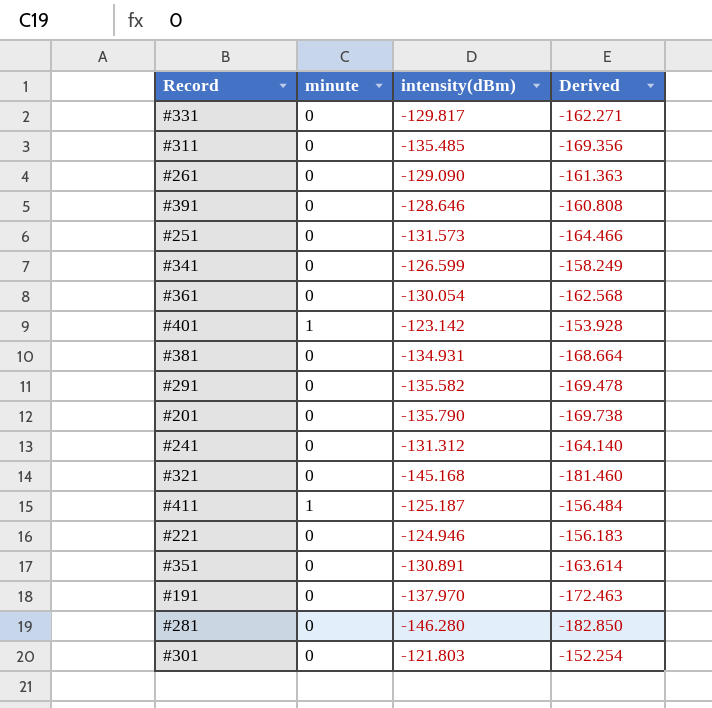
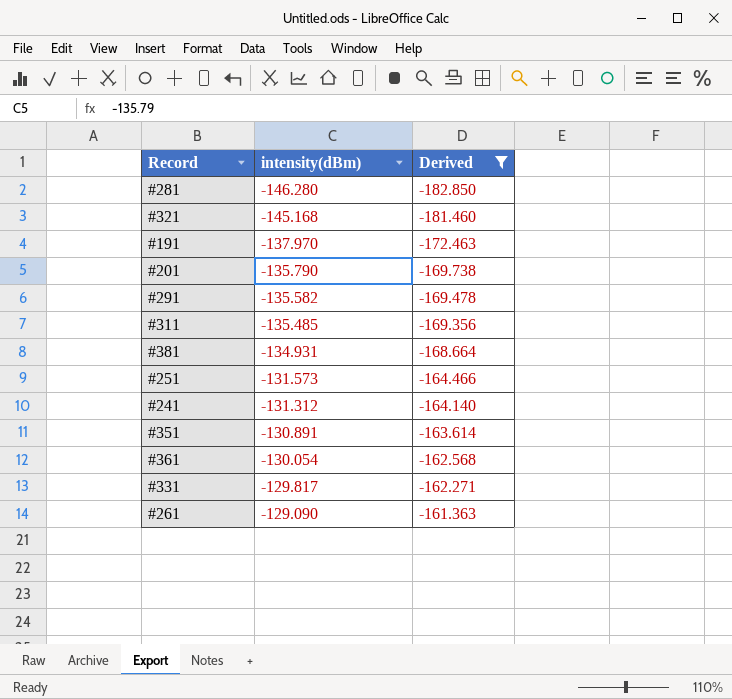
filter: none -> Derived <= -161.363
row order: none -> intensity(dBm) ascending
column minute | position: 2 -> none

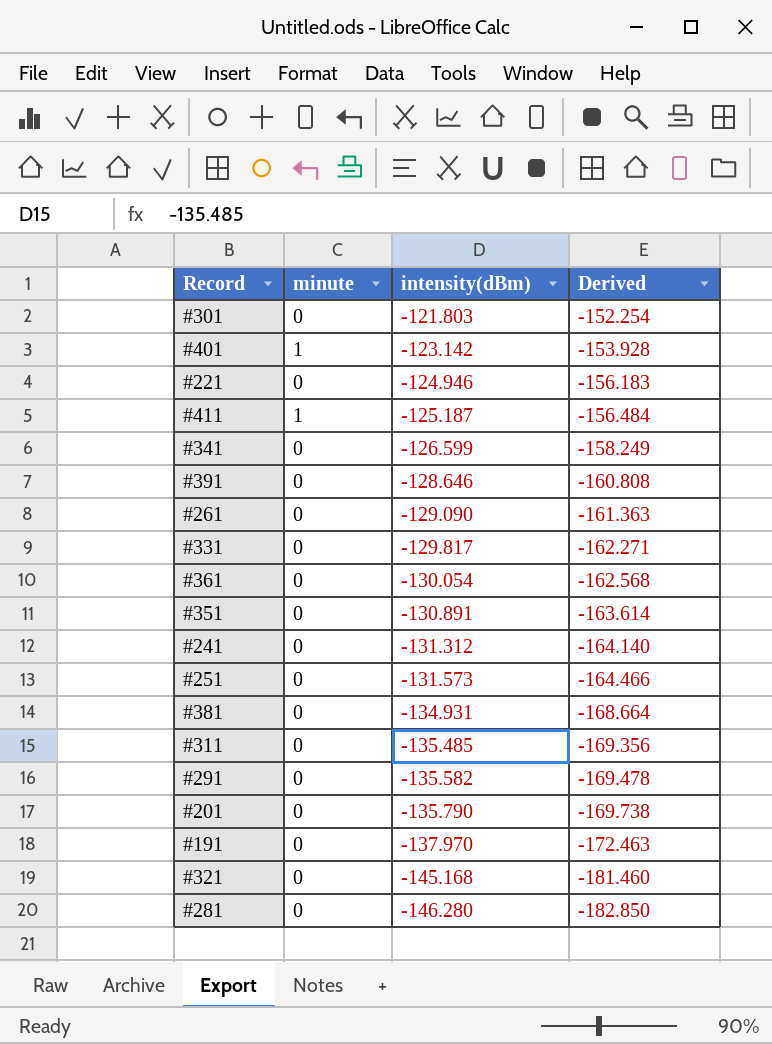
filter: Derived <= -161.363 -> none
row order: intensity(dBm) ascending -> intensity(dBm) descending
column minute | position: none -> 2

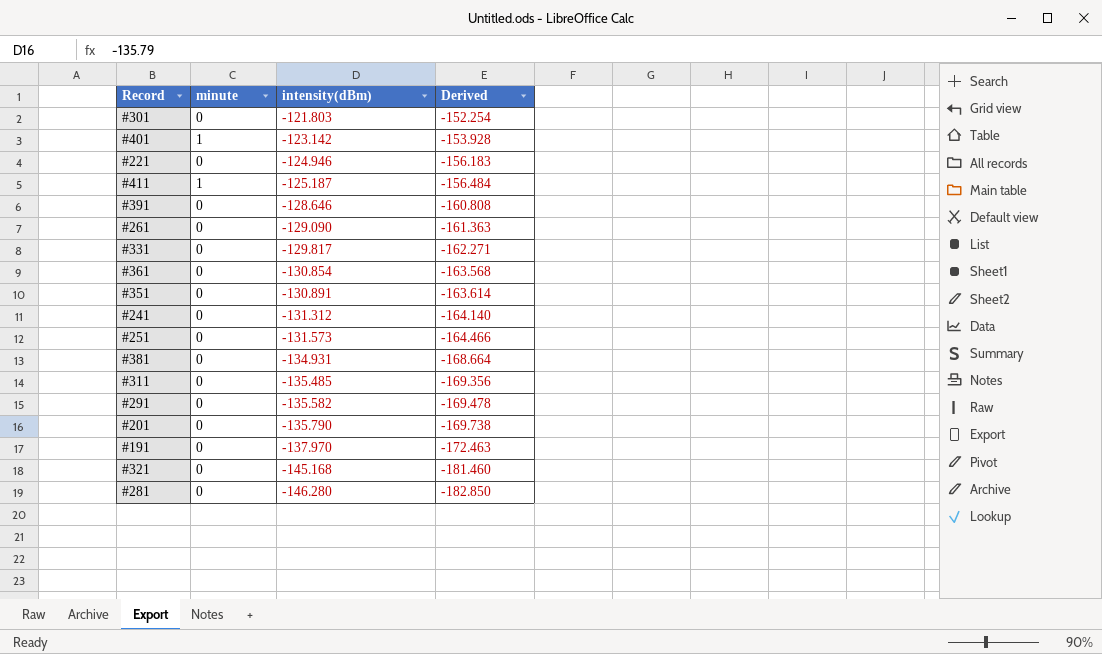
row #341: 0 | -126.599 | -158.249 -> none
#361 | intensity(dBm): -130.054 -> -130.854
#361 | Derived: -162.568 -> -163.568

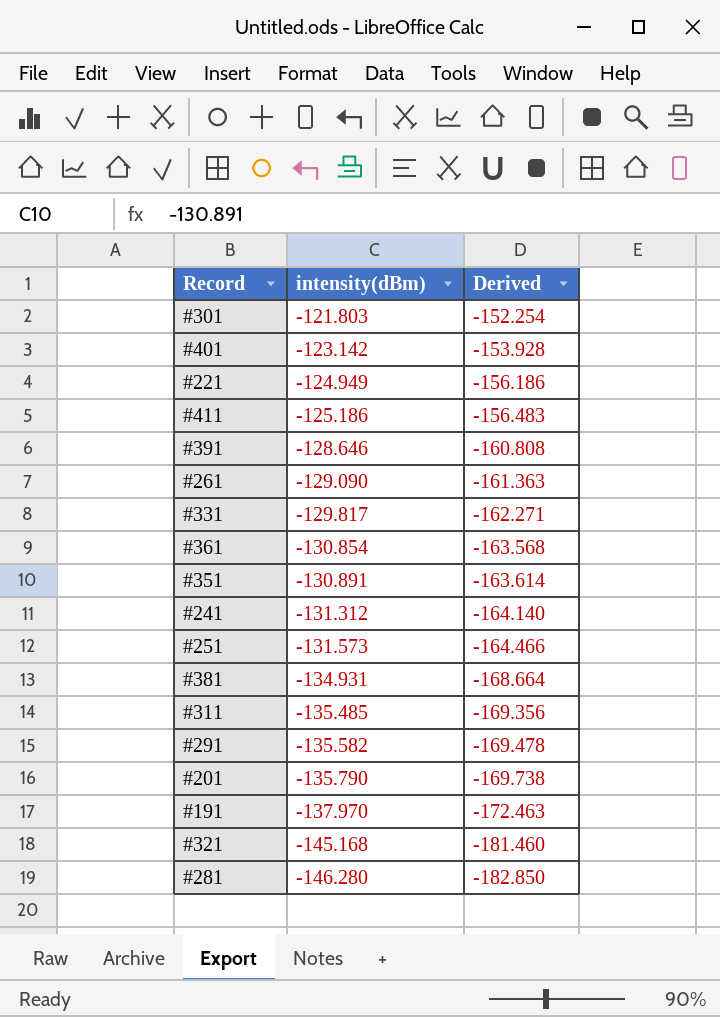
column minute | position: 2 -> none
#221 | intensity(dBm): -124.946 -> -124.949
#221 | Derived: -156.183 -> -156.186
#411 | intensity(dBm): -125.187 -> -125.186
#411 | Derived: -156.484 -> -156.483

